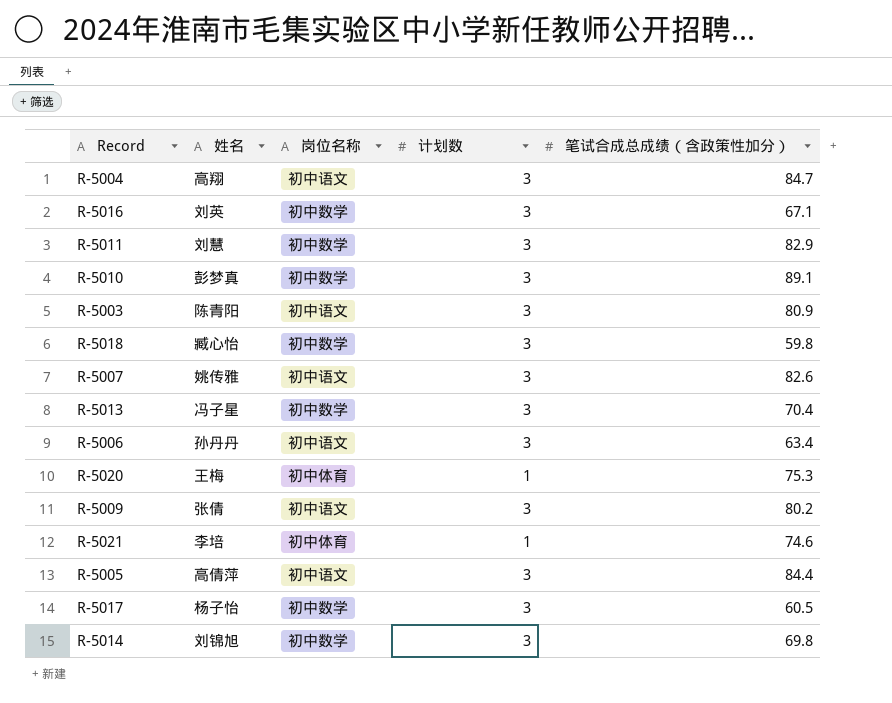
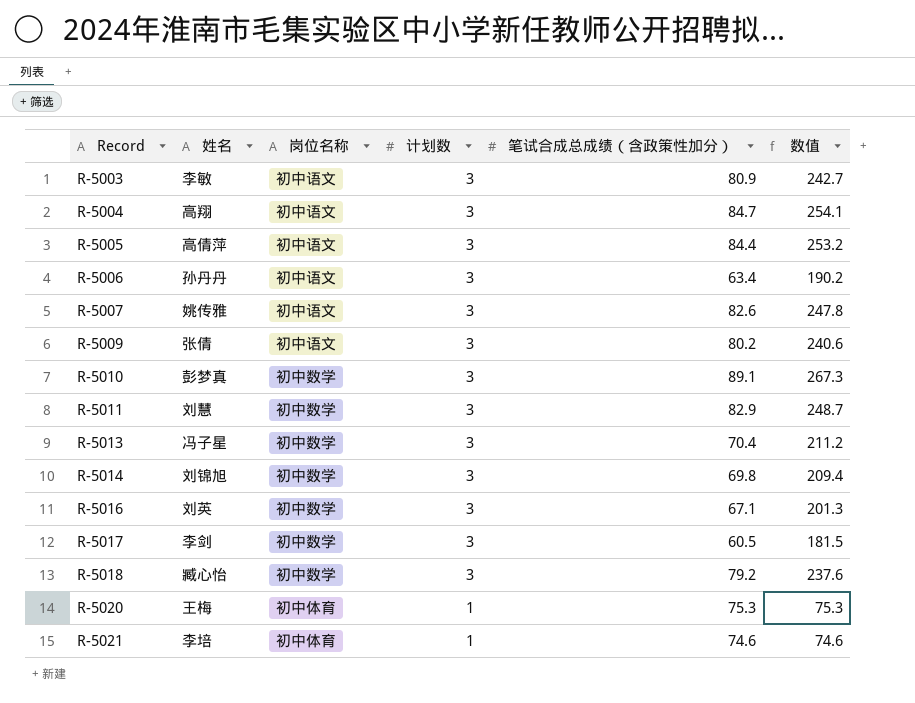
row order: none -> Record ascending
column 数值 | formula: none -> [计划数] * [笔试合成总成绩（含政策性加分）]
R-5003 | 姓名: 陈青阳 -> 李敏
R-5017 | 姓名: 杨子怡 -> 李剑
R-5018 | 笔试合成总成绩（含政策性加分）: 59.8 -> 79.2

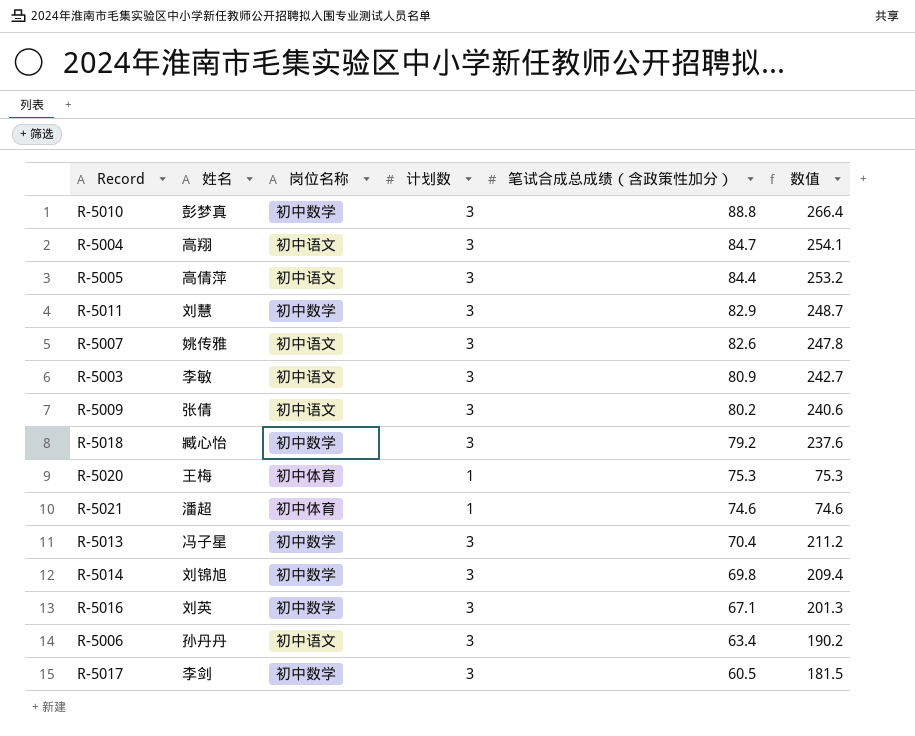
row order: Record ascending -> 笔试合成总成绩（含政策性加分） descending
R-5010 | 笔试合成总成绩（含政策性加分）: 89.1 -> 88.8
R-5010 | 数值: 267.3 -> 266.4
R-5021 | 姓名: 李培 -> 潘超

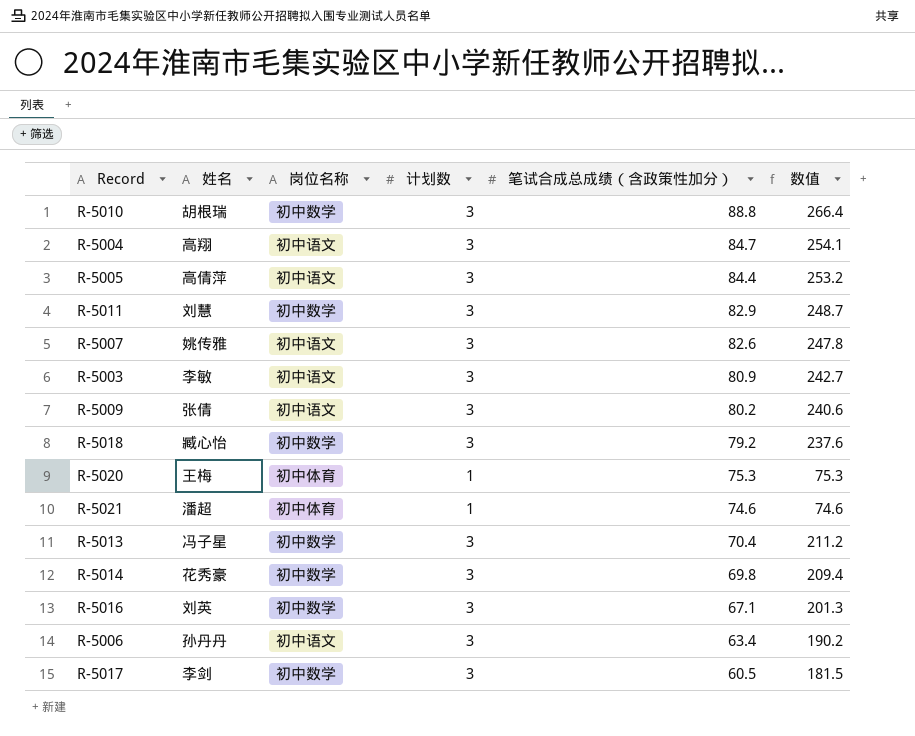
R-5010 | 姓名: 彭梦真 -> 胡根瑞
R-5014 | 姓名: 刘锦旭 -> 花秀豪

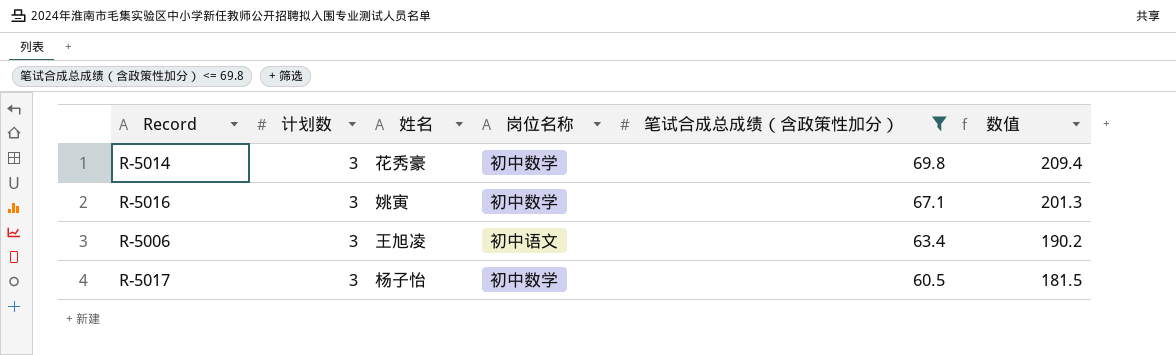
filter: none -> 笔试合成总成绩（含政策性加分） <= 69.8
column 计划数 | position: 4 -> 2
R-5016 | 姓名: 刘英 -> 姚寅
R-5006 | 姓名: 孙丹丹 -> 王旭凌
R-5017 | 姓名: 李剑 -> 杨子怡

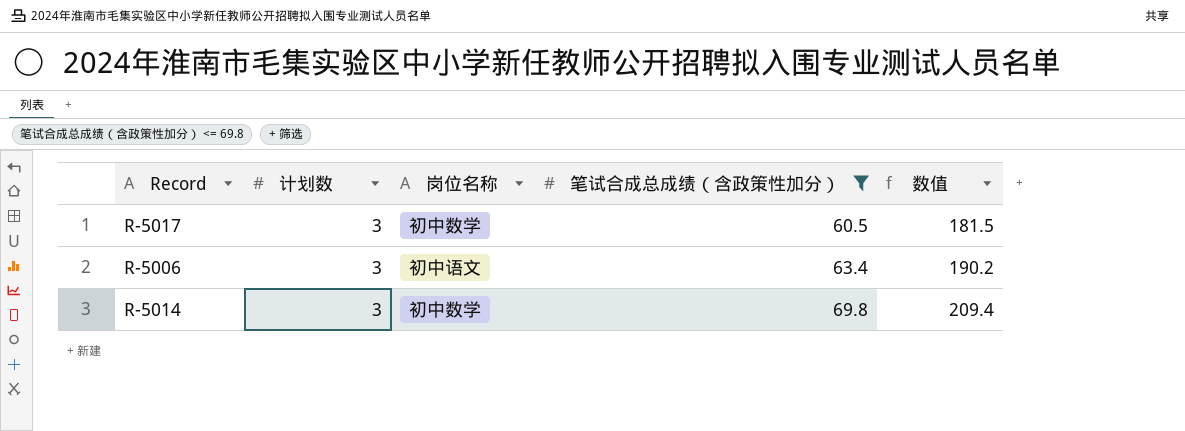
row order: 笔试合成总成绩（含政策性加分） descending -> 笔试合成总成绩（含政策性加分） ascending
column 姓名 | position: 3 -> none
row R-5016: 3 | 姚寅 | 初中数学 | 67.1 | 201.3 -> none

